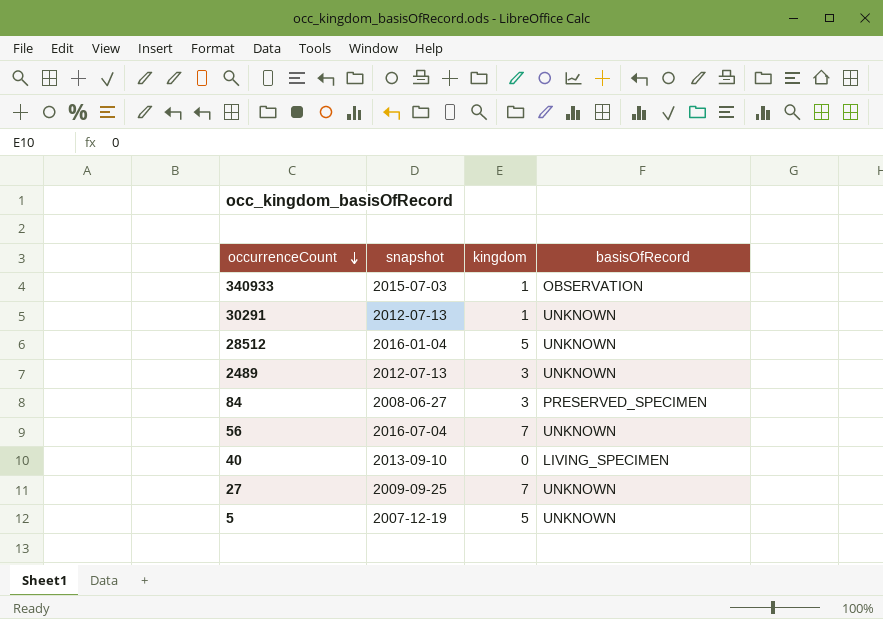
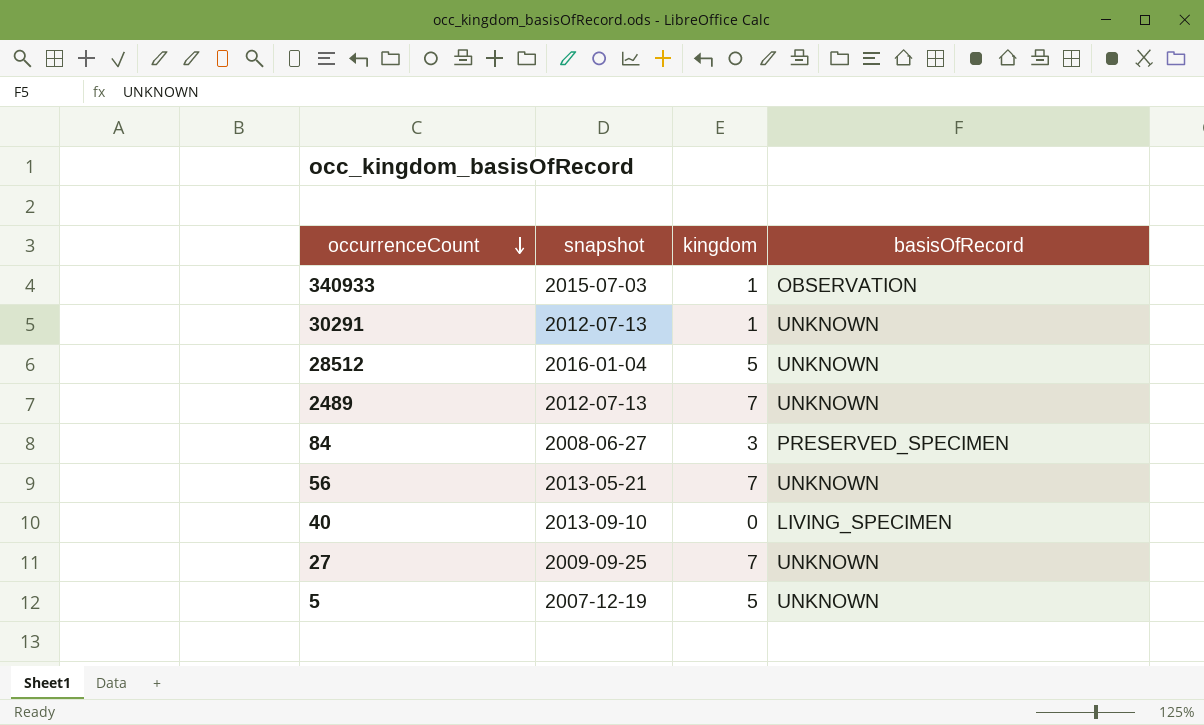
2489 | kingdom: 3 -> 7
56 | snapshot: 2016-07-04 -> 2013-05-21

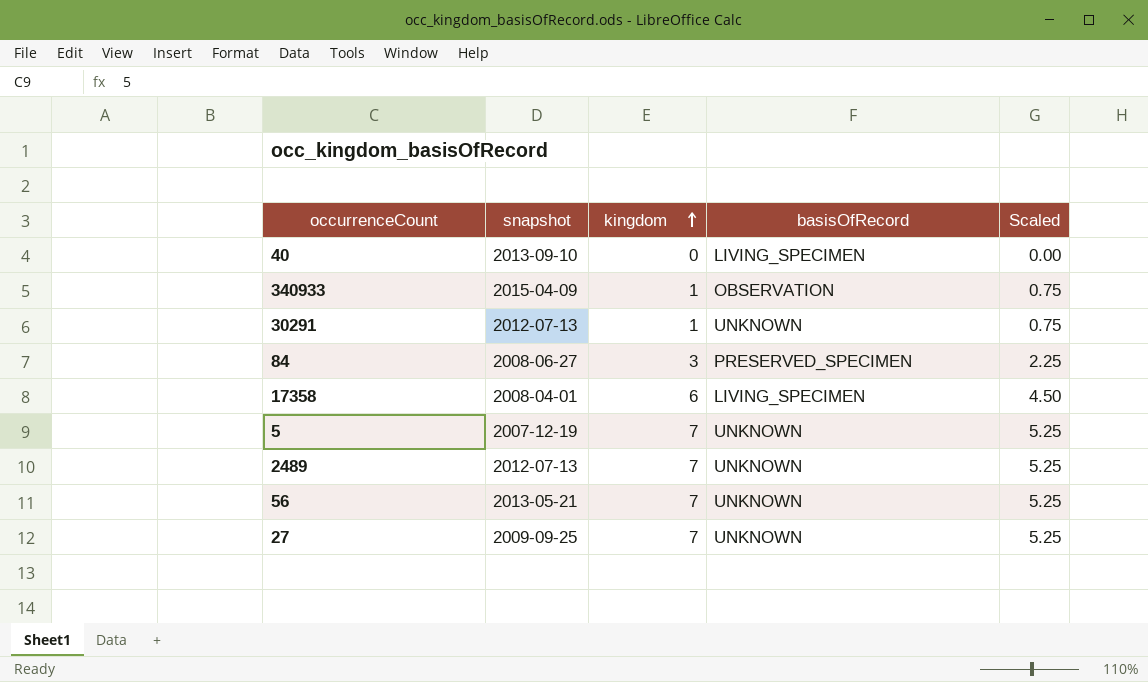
row order: occurrenceCount descending -> kingdom ascending
column Scaled | formula: none -> [kingdom] * 0.75
row 28512: 2016-01-04 | 5 | UNKNOWN -> none
340933 | snapshot: 2015-07-03 -> 2015-04-09
row 17358: none -> 2008-04-01 | 6 | LIVING_SPECIMEN | 4.50
5 | kingdom: 5 -> 7

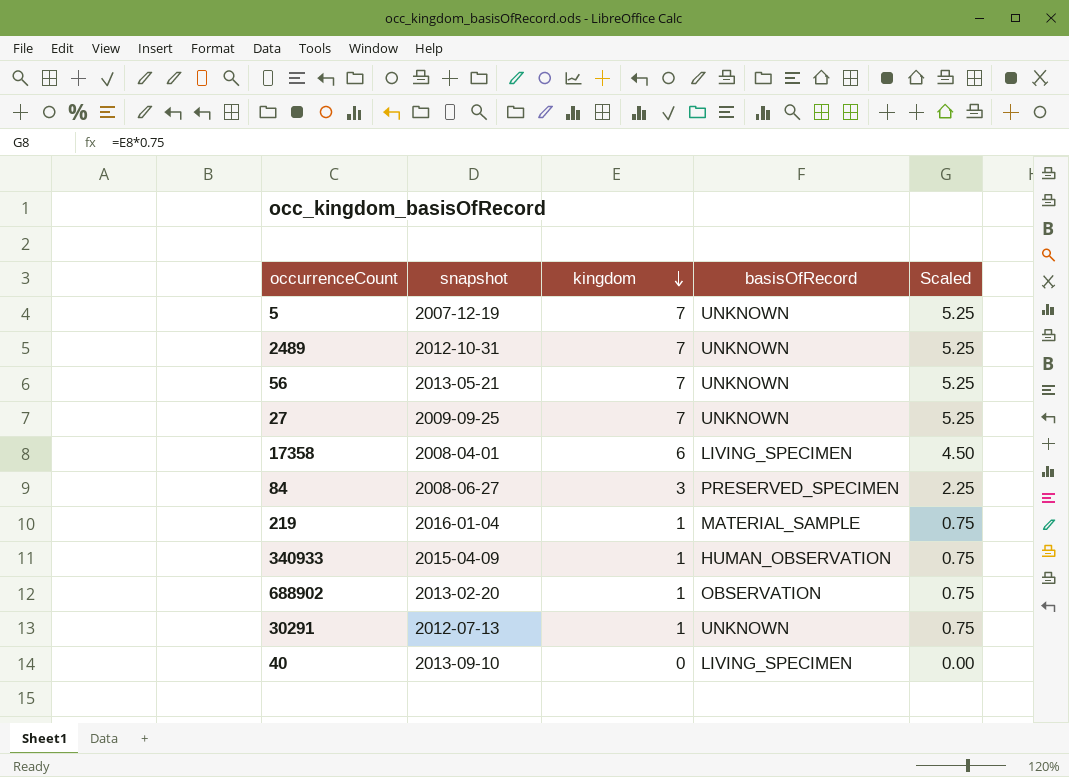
row order: kingdom ascending -> kingdom descending
2489 | snapshot: 2012-07-13 -> 2012-10-31
row 219: none -> 2016-01-04 | 1 | MATERIAL_SAMPLE | 0.75
340933 | basisOfRecord: OBSERVATION -> HUMAN_OBSERVATION
row 688902: none -> 2013-02-20 | 1 | OBSERVATION | 0.75

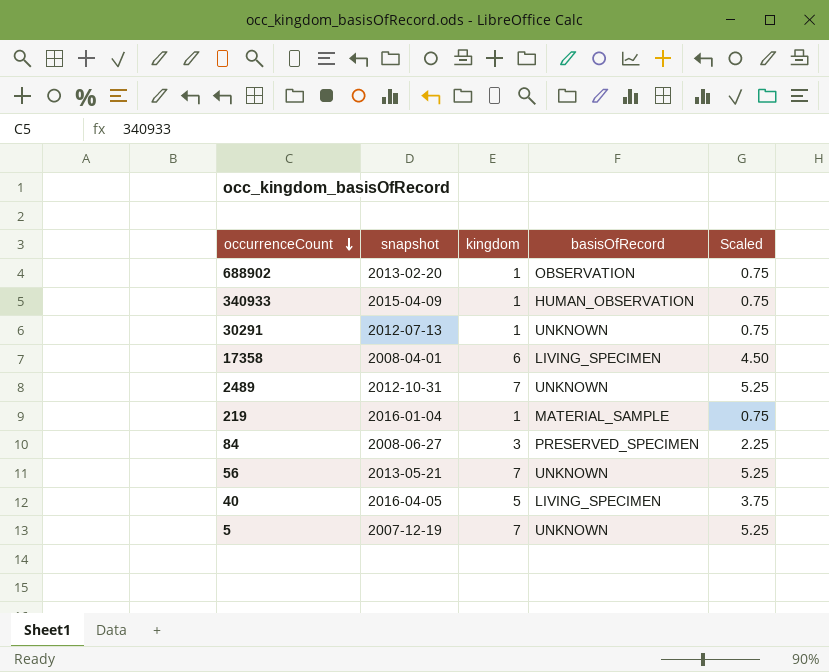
row order: kingdom descending -> occurrenceCount descending
row 27: 2009-09-25 | 7 | UNKNOWN | 5.25 -> none
40 | snapshot: 2013-09-10 -> 2016-04-05
40 | kingdom: 0 -> 5
40 | Scaled: 0.00 -> 3.75

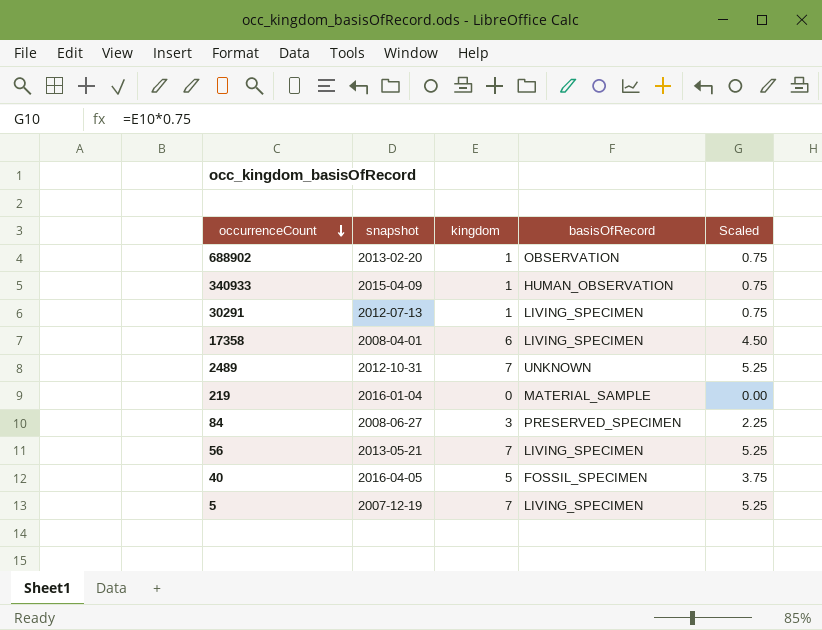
30291 | basisOfRecord: UNKNOWN -> LIVING_SPECIMEN
219 | kingdom: 1 -> 0
219 | Scaled: 0.75 -> 0.00
56 | basisOfRecord: UNKNOWN -> LIVING_SPECIMEN
40 | basisOfRecord: LIVING_SPECIMEN -> FOSSIL_SPECIMEN
5 | basisOfRecord: UNKNOWN -> LIVING_SPECIMEN

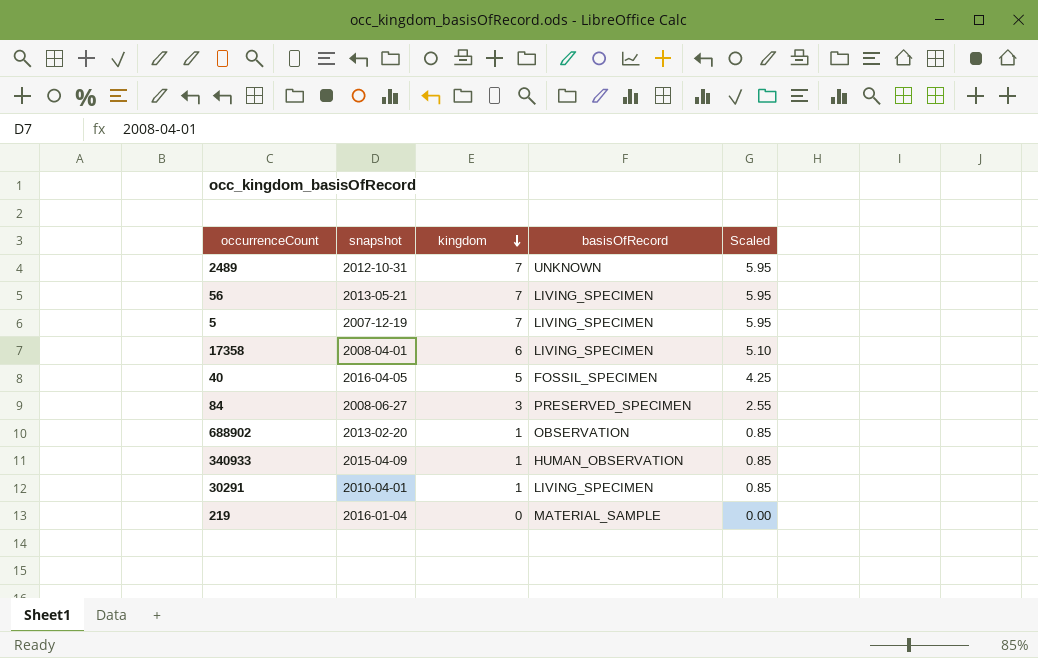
row order: occurrenceCount descending -> kingdom descending
column Scaled | formula: [kingdom] * 0.75 -> [kingdom] * 0.85
30291 | snapshot: 2012-07-13 -> 2010-04-01

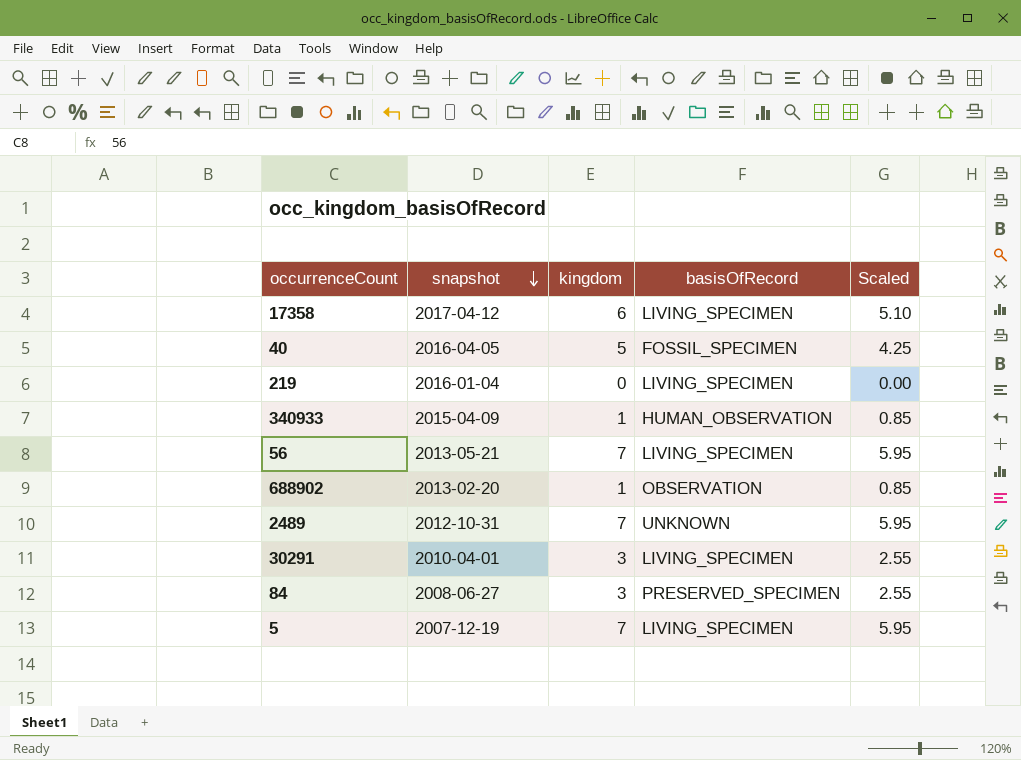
row order: kingdom descending -> snapshot descending
17358 | snapshot: 2008-04-01 -> 2017-04-12
219 | basisOfRecord: MATERIAL_SAMPLE -> LIVING_SPECIMEN
30291 | kingdom: 1 -> 3
30291 | Scaled: 0.85 -> 2.55

